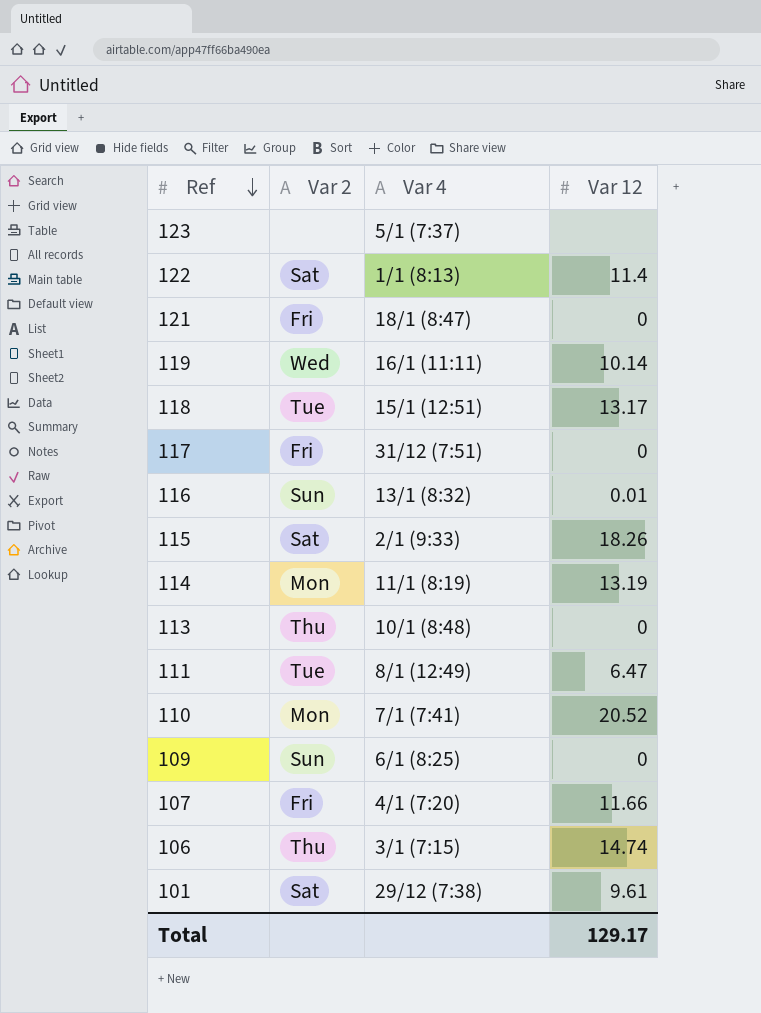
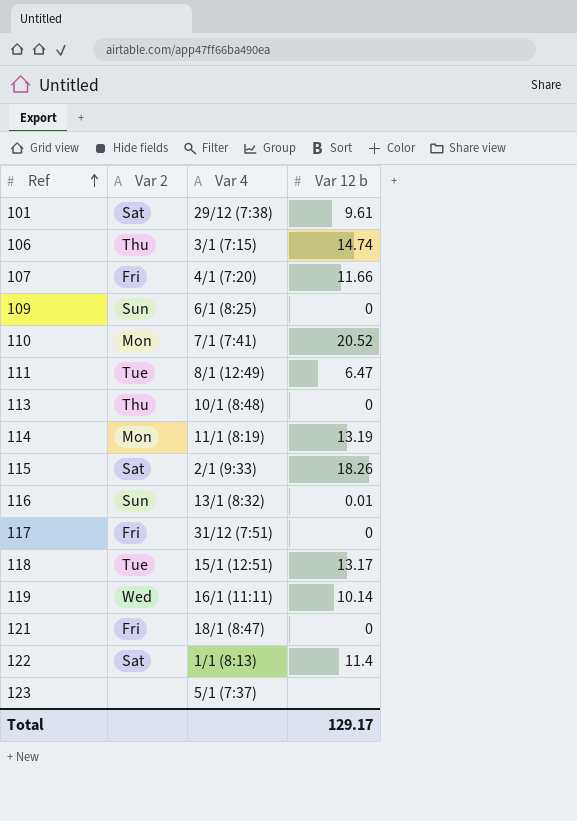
row order: Ref descending -> Ref ascending
column name: Var 12 -> Var 12 b

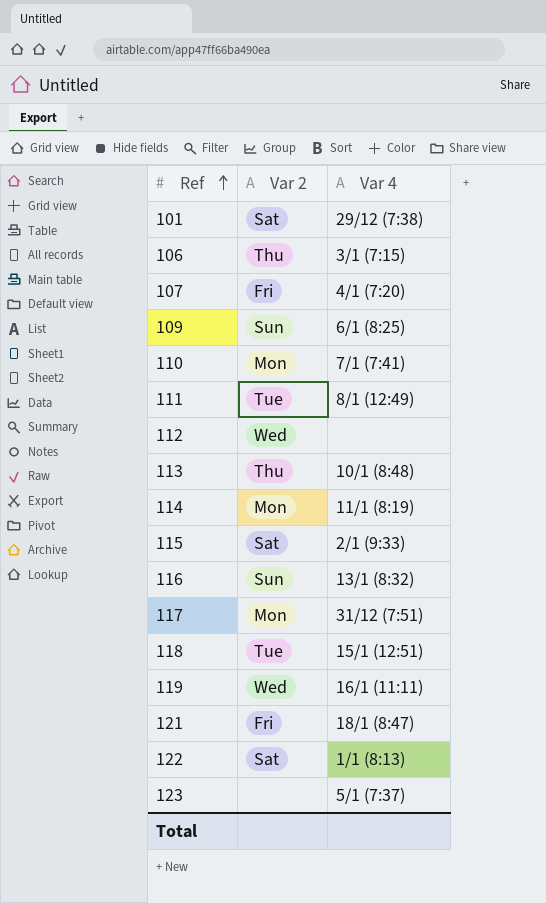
column Var 12 b | position: 4 -> none
row 112: none -> Wed | none
117 | Var 2: Fri -> Mon

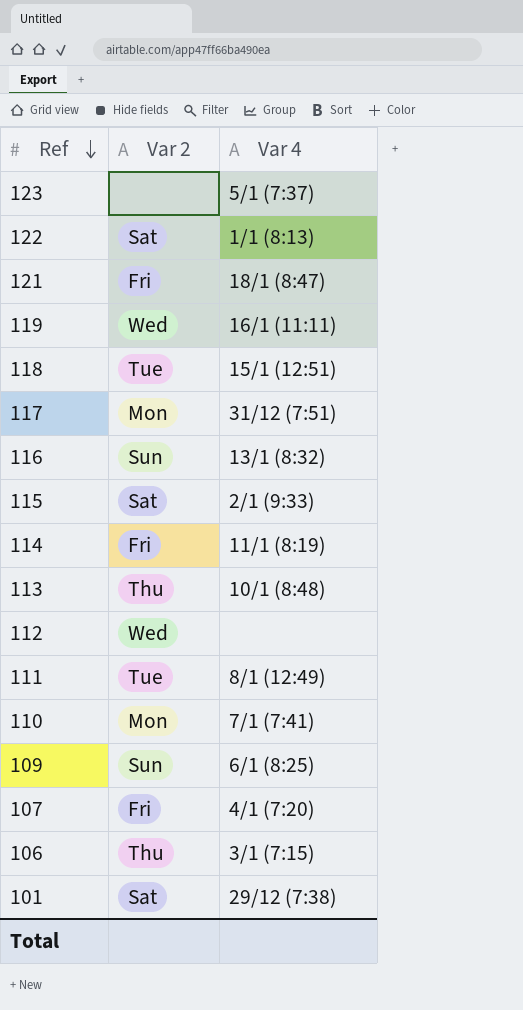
row order: Ref ascending -> Ref descending
114 | Var 2: Mon -> Fri

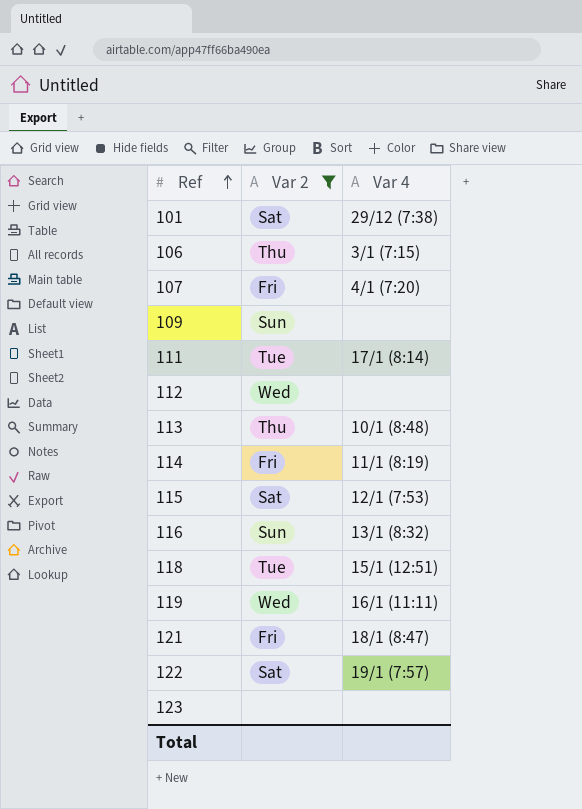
filter: none -> Var 2 != Mon
row order: Ref descending -> Ref ascending
109 | Var 4: 6/1 (8:25) -> none
111 | Var 4: 8/1 (12:49) -> 17/1 (8:14)
115 | Var 4: 2/1 (9:33) -> 12/1 (7:53)
122 | Var 4: 1/1 (8:13) -> 19/1 (7:57)
123 | Var 4: 5/1 (7:37) -> none

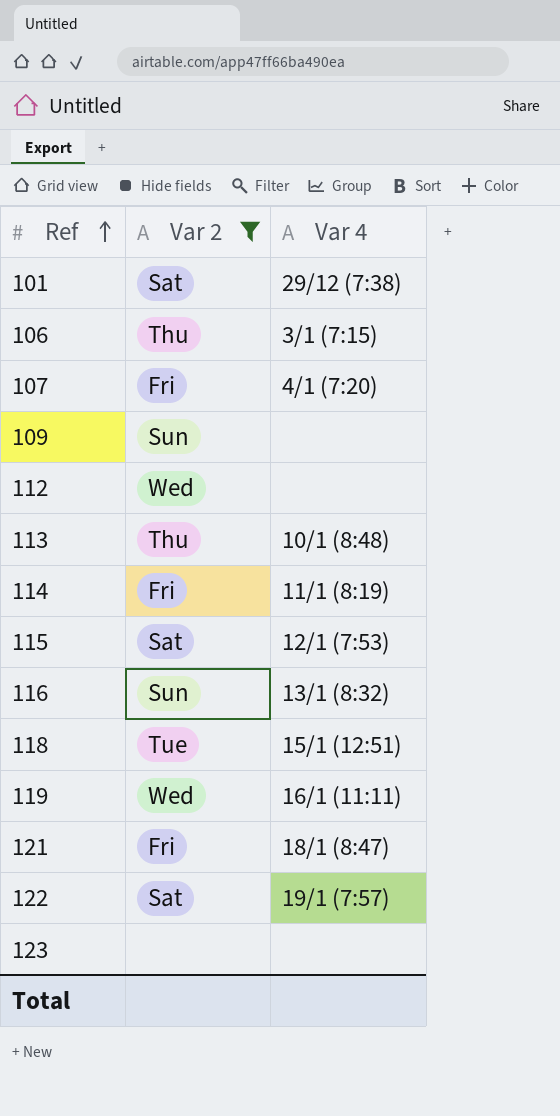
row 111: Tue | 17/1 (8:14) -> none

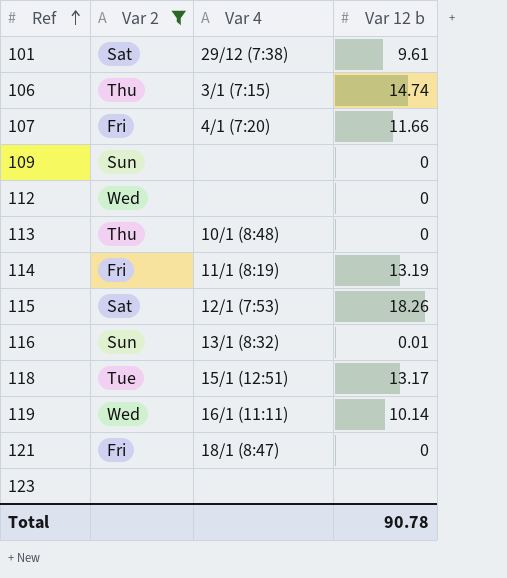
column Var 12 b | position: none -> 4
row 122: Sat | 19/1 (7:57) -> none

